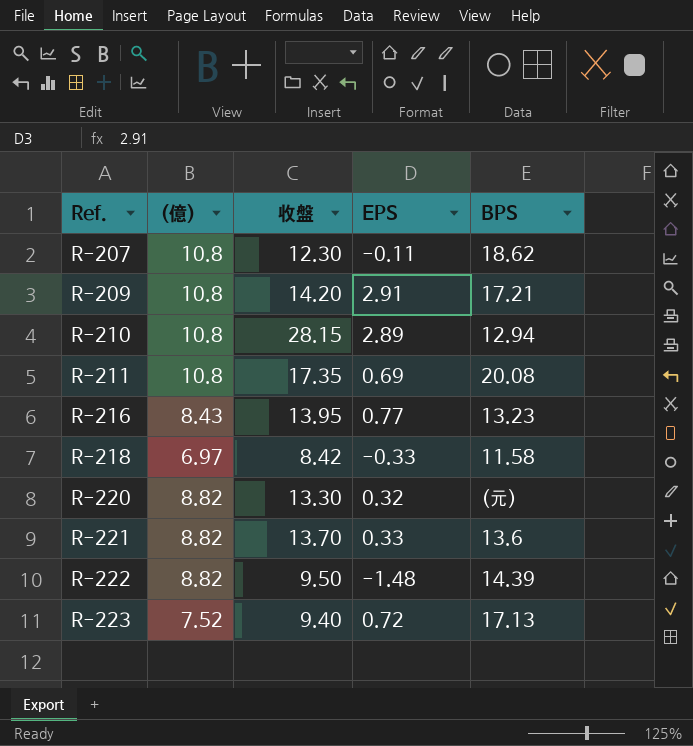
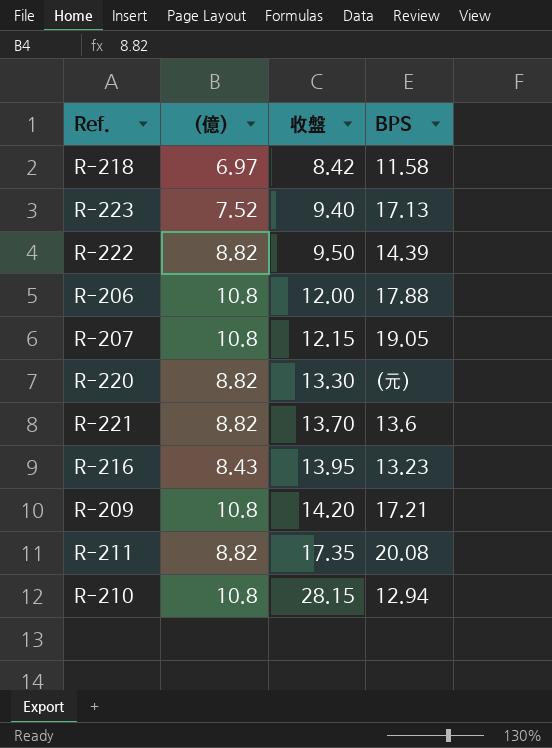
row order: Ref. ascending -> 收盤 ascending
column EPS | position: 4 -> none
row R-206: none -> 10.8 | 12.00 | 17.88
R-207 | 收盤: 12.30 -> 12.15
R-207 | BPS: 18.62 -> 19.05
R-211 | (億): 10.8 -> 8.82

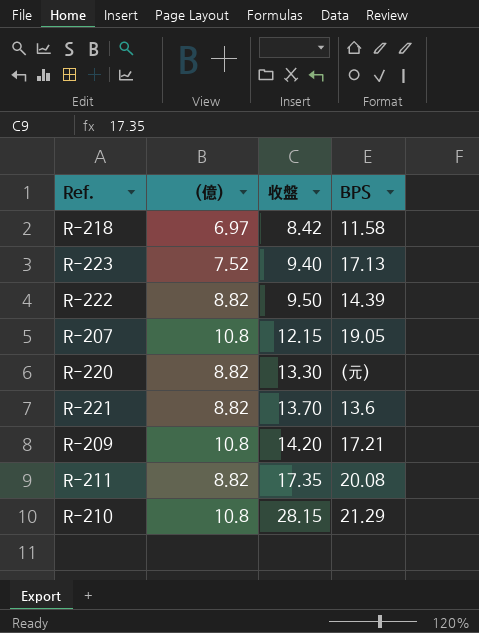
row R-206: 10.8 | 12.00 | 17.88 -> none
row R-216: 8.43 | 13.95 | 13.23 -> none
R-210 | BPS: 12.94 -> 21.29

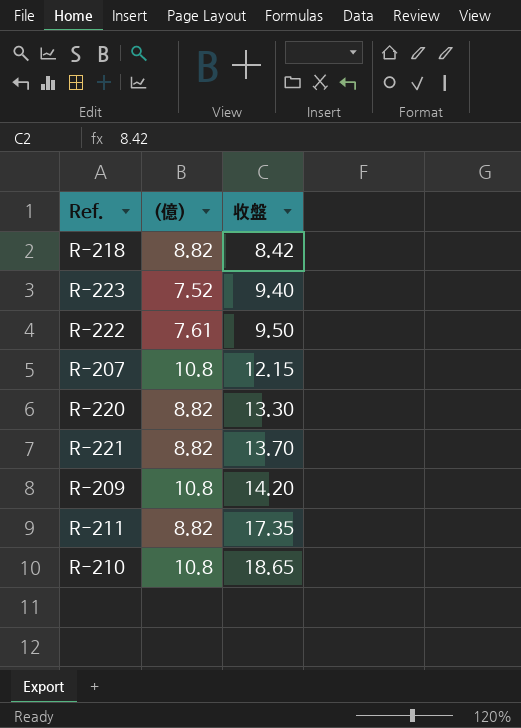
column BPS | position: 4 -> none
R-218 | (億): 6.97 -> 8.82
R-222 | (億): 8.82 -> 7.61
R-210 | 收盤: 28.15 -> 18.65

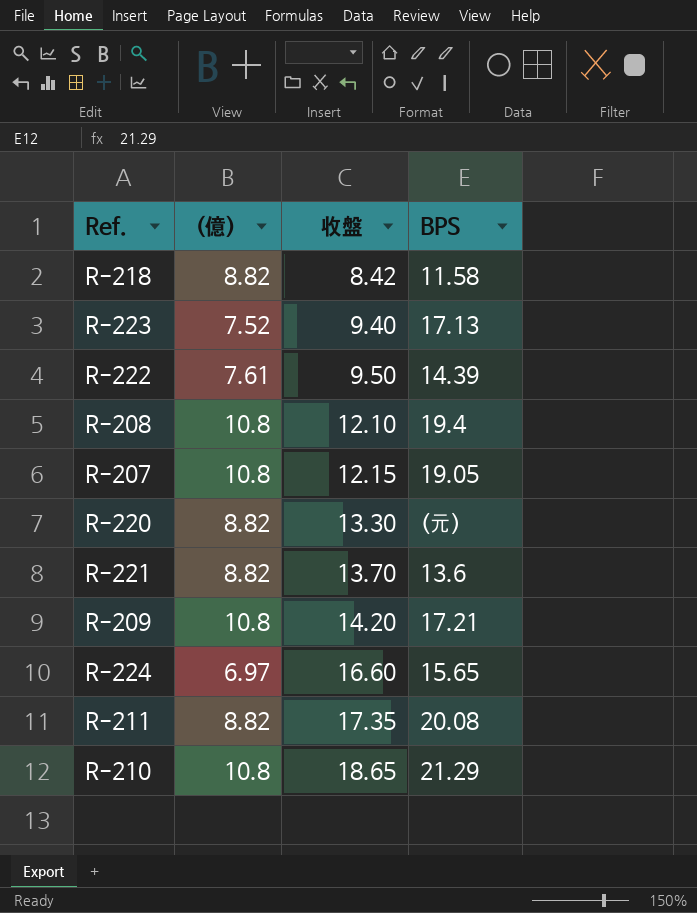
column BPS | position: none -> 4
row R-208: none -> 10.8 | 12.10 | 19.4
row R-224: none -> 6.97 | 16.60 | 15.65

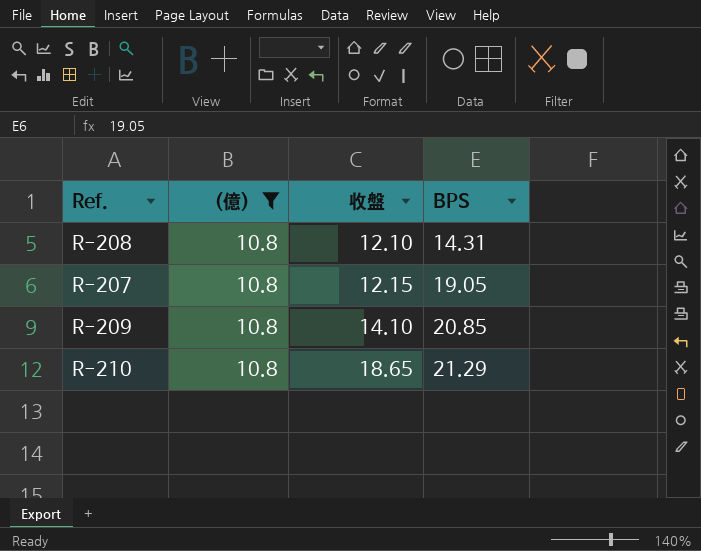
filter: none -> (億) = 10.8
R-208 | BPS: 19.4 -> 14.31
R-209 | 收盤: 14.20 -> 14.10
R-209 | BPS: 17.21 -> 20.85

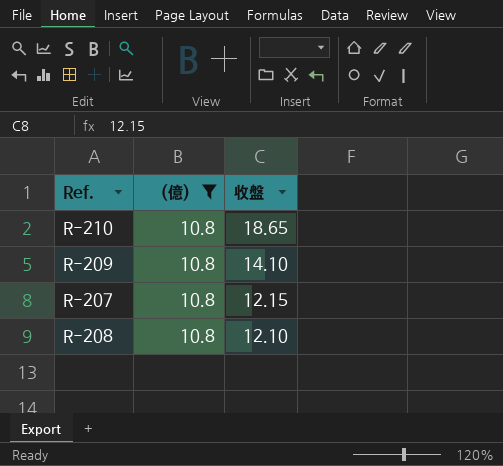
row order: 收盤 ascending -> 收盤 descending
column BPS | position: 4 -> none

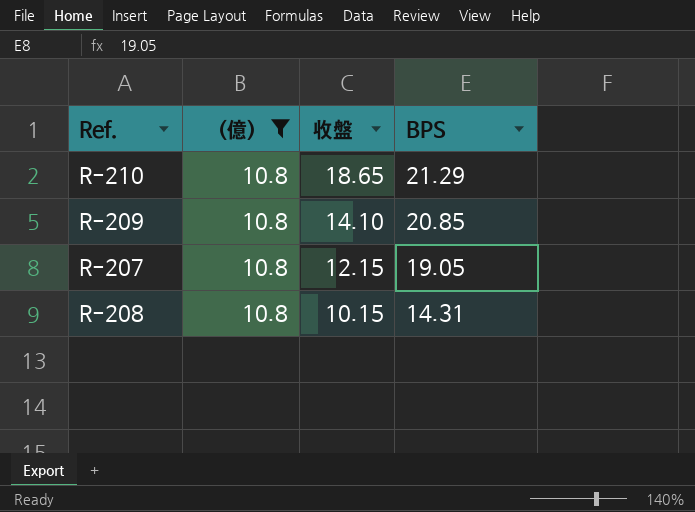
column BPS | position: none -> 4
R-208 | 收盤: 12.10 -> 10.15

